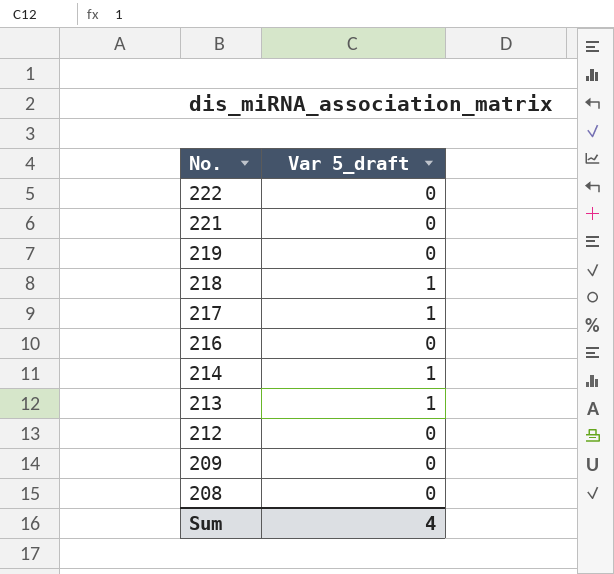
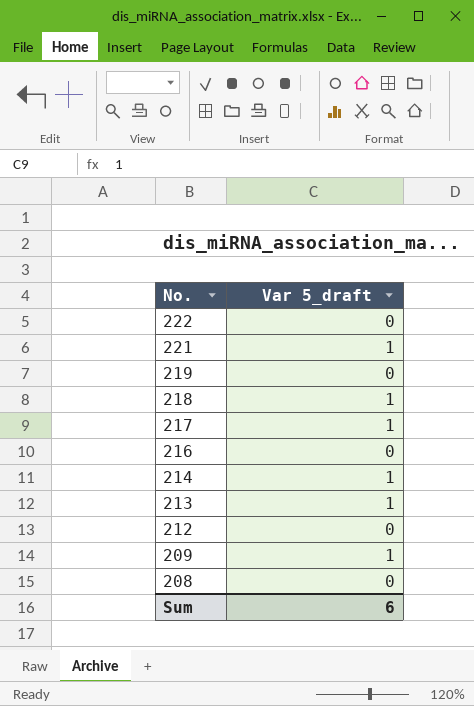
221 | Var 5_draft: 0 -> 1
209 | Var 5_draft: 0 -> 1
Sum | Var 5_draft: 4 -> 6

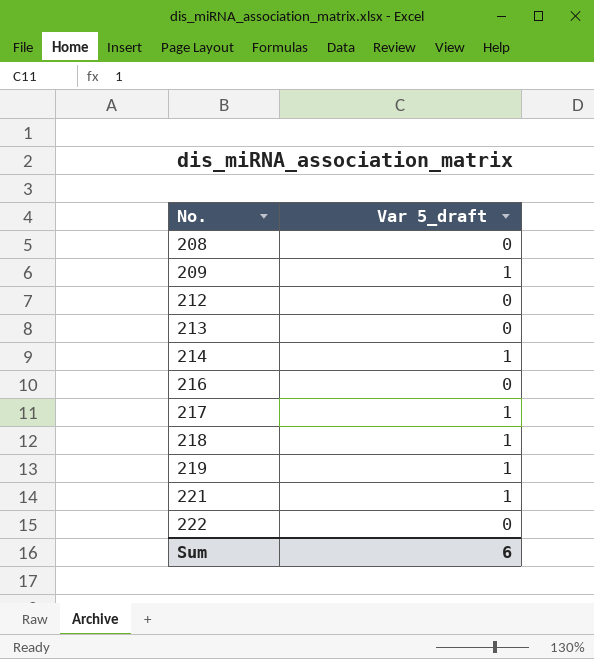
row order: No. descending -> No. ascending
213 | Var 5_draft: 1 -> 0
219 | Var 5_draft: 0 -> 1

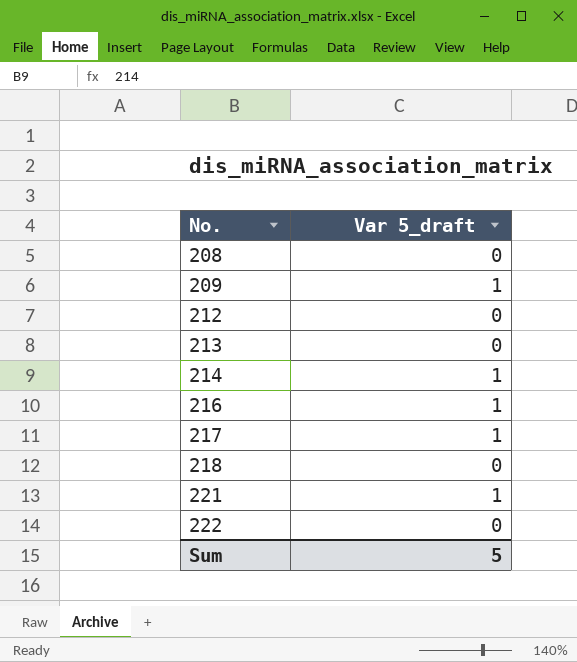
row 219: 1 -> none
216 | Var 5_draft: 0 -> 1
218 | Var 5_draft: 1 -> 0
Sum | Var 5_draft: 6 -> 5

